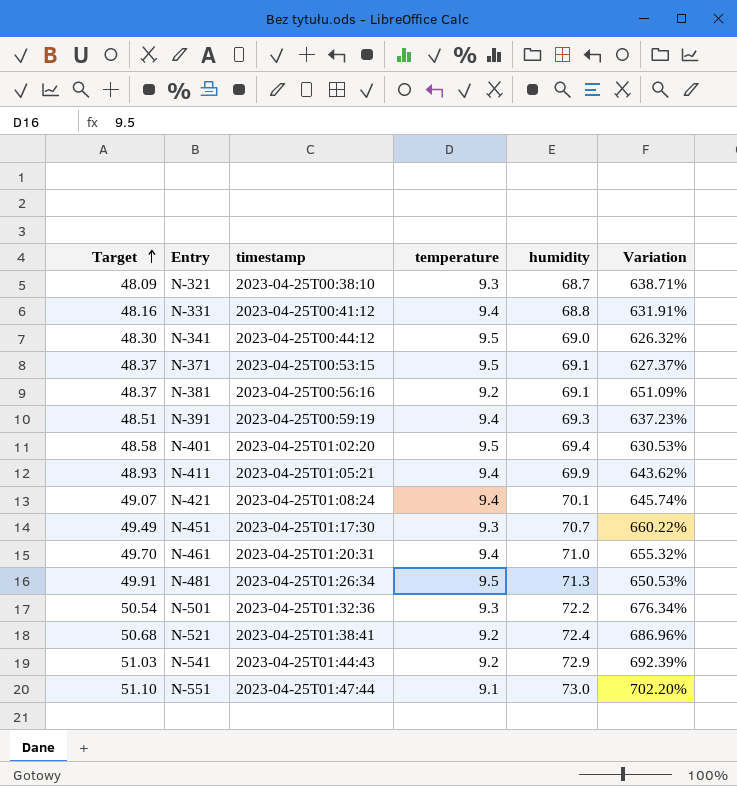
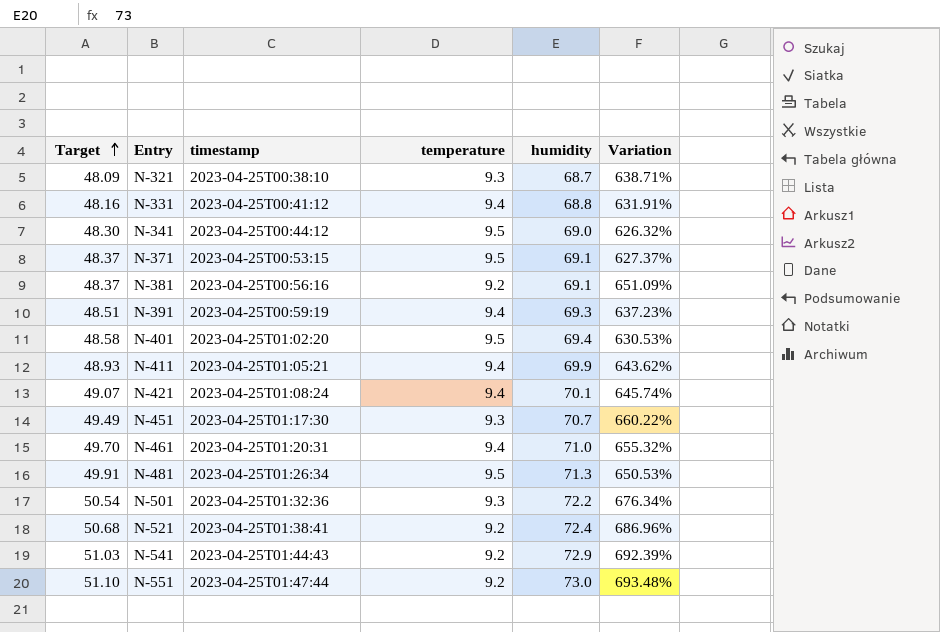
N-551 | temperature: 9.1 -> 9.2
N-551 | Variation: 702.20% -> 693.48%

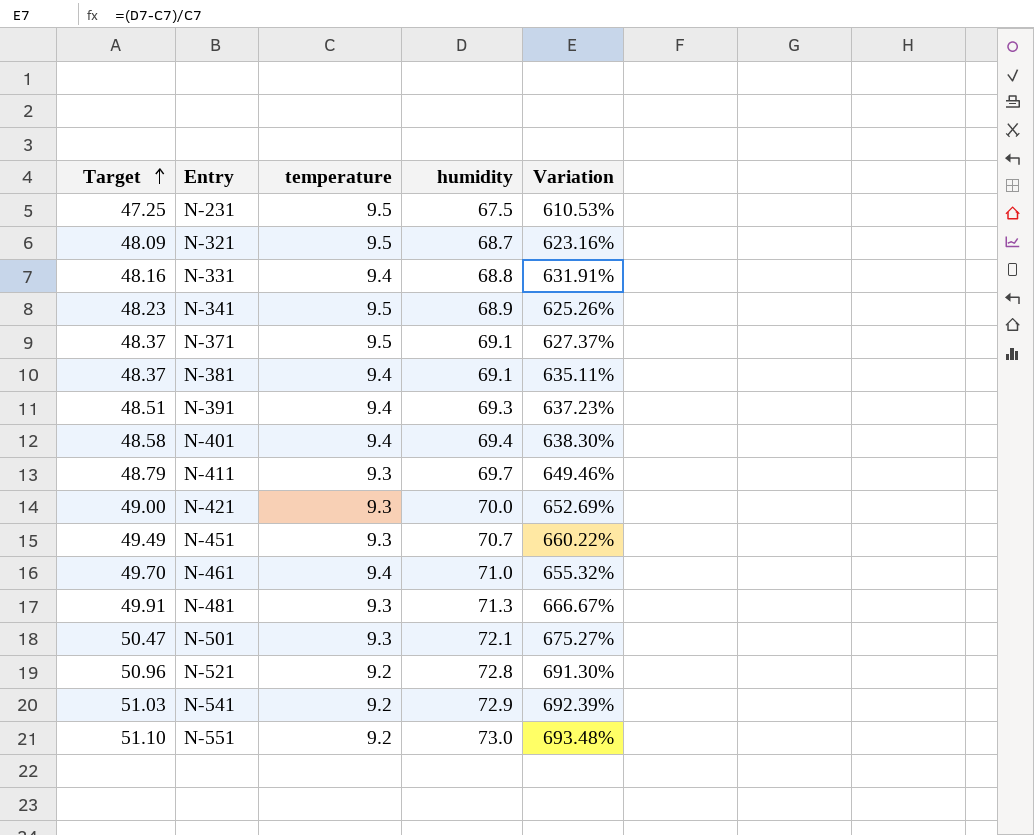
column timestamp | position: 3 -> none
row N-231: none -> 47.25 | 9.5 | 67.5 | 610.53%
N-321 | temperature: 9.3 -> 9.5
N-321 | Variation: 638.71% -> 623.16%
N-341 | Target: 48.30 -> 48.23
N-341 | humidity: 69.0 -> 68.9
N-341 | Variation: 626.32% -> 625.26%
N-381 | temperature: 9.2 -> 9.4
N-381 | Variation: 651.09% -> 635.11%
N-401 | temperature: 9.5 -> 9.4
N-401 | Variation: 630.53% -> 638.30%
N-411 | Target: 48.93 -> 48.79
N-411 | temperature: 9.4 -> 9.3
N-411 | humidity: 69.9 -> 69.7
N-411 | Variation: 643.62% -> 649.46%
N-421 | Target: 49.07 -> 49.00
N-421 | temperature: 9.4 -> 9.3
N-421 | humidity: 70.1 -> 70.0
N-421 | Variation: 645.74% -> 652.69%
N-481 | temperature: 9.5 -> 9.3
N-481 | Variation: 650.53% -> 666.67%
N-501 | Target: 50.54 -> 50.47
N-501 | humidity: 72.2 -> 72.1
N-501 | Variation: 676.34% -> 675.27%
N-521 | Target: 50.68 -> 50.96
N-521 | humidity: 72.4 -> 72.8
N-521 | Variation: 686.96% -> 691.30%

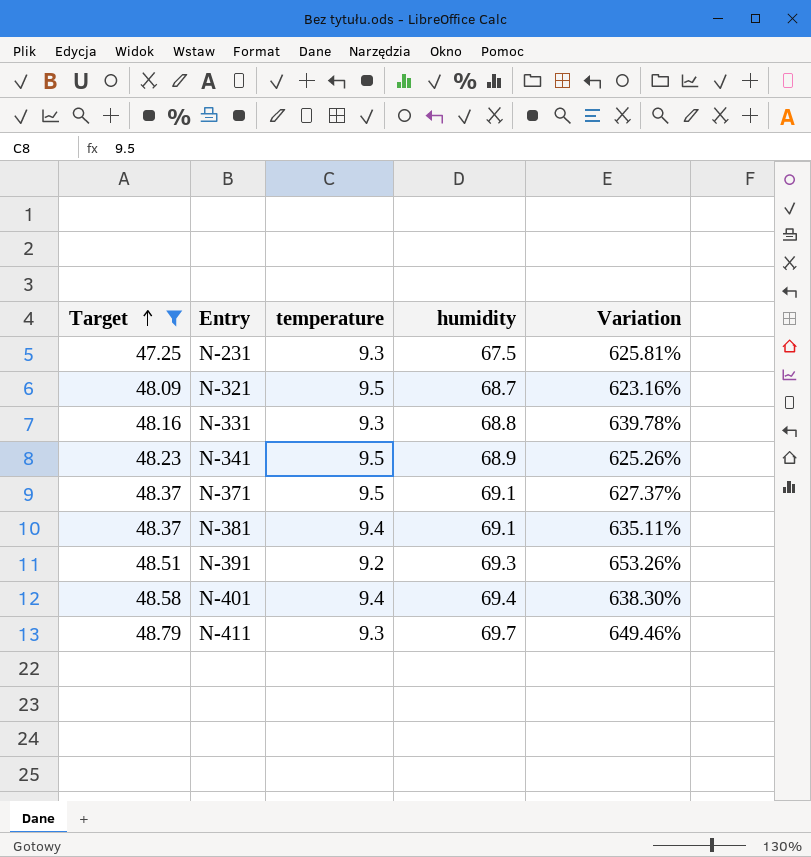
filter: none -> Target <= 48.79
N-231 | temperature: 9.5 -> 9.3
N-231 | Variation: 610.53% -> 625.81%
N-331 | temperature: 9.4 -> 9.3
N-331 | Variation: 631.91% -> 639.78%
N-391 | temperature: 9.4 -> 9.2
N-391 | Variation: 637.23% -> 653.26%

